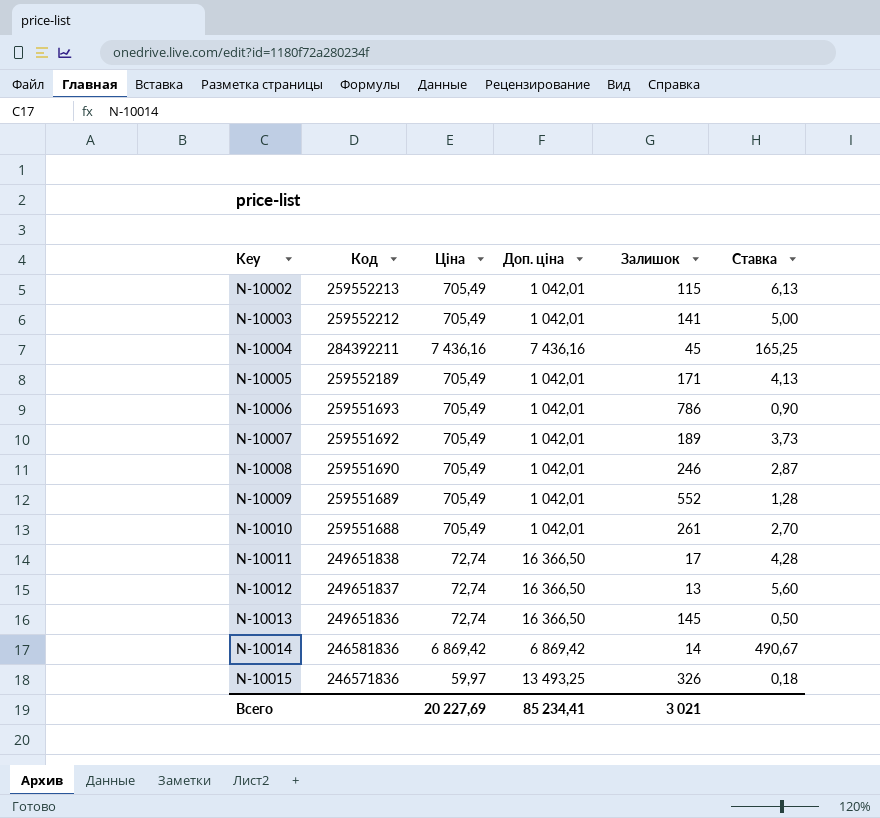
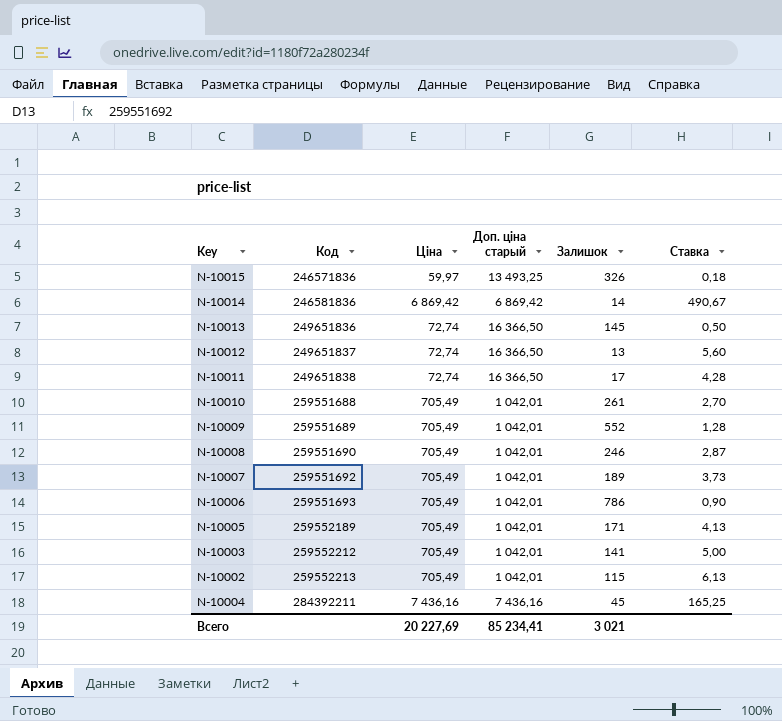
row order: Key ascending -> Код ascending
column name: Доп. ціна -> Доп. ціна старый

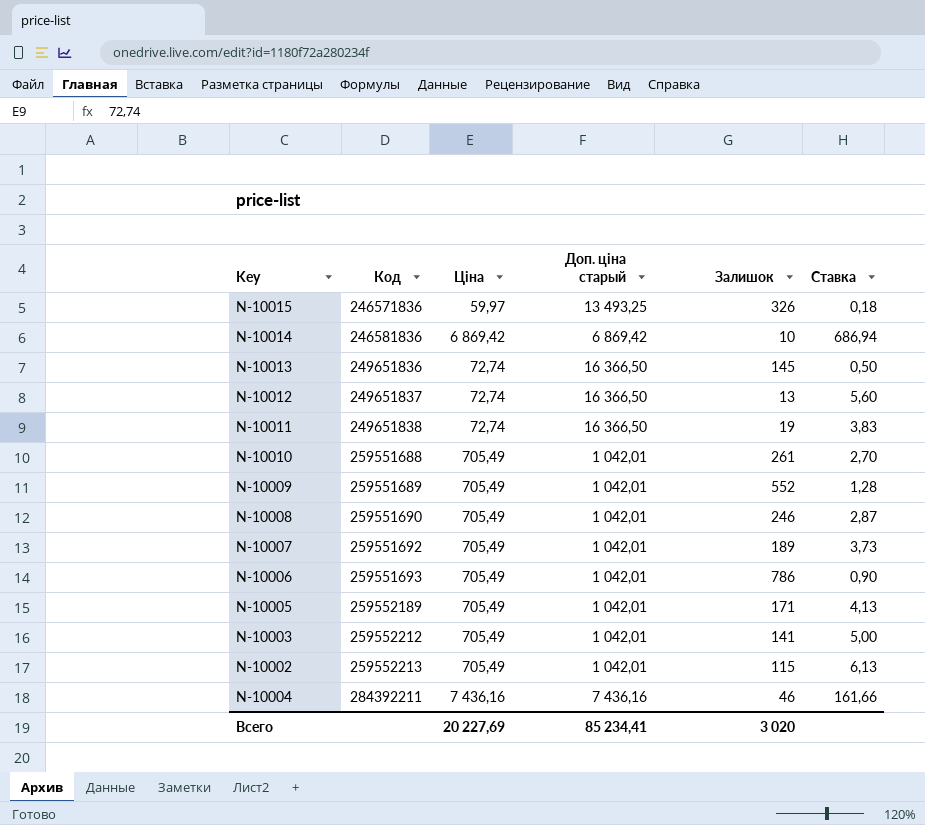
N-10014 | Залишок: 14 -> 10
N-10014 | Ставка: 490,67 -> 686,94
N-10011 | Залишок: 17 -> 19
N-10011 | Ставка: 4,28 -> 3,83
N-10004 | Залишок: 45 -> 46
N-10004 | Ставка: 165,25 -> 161,66
Всего | Залишок: 3 021 -> 3 020

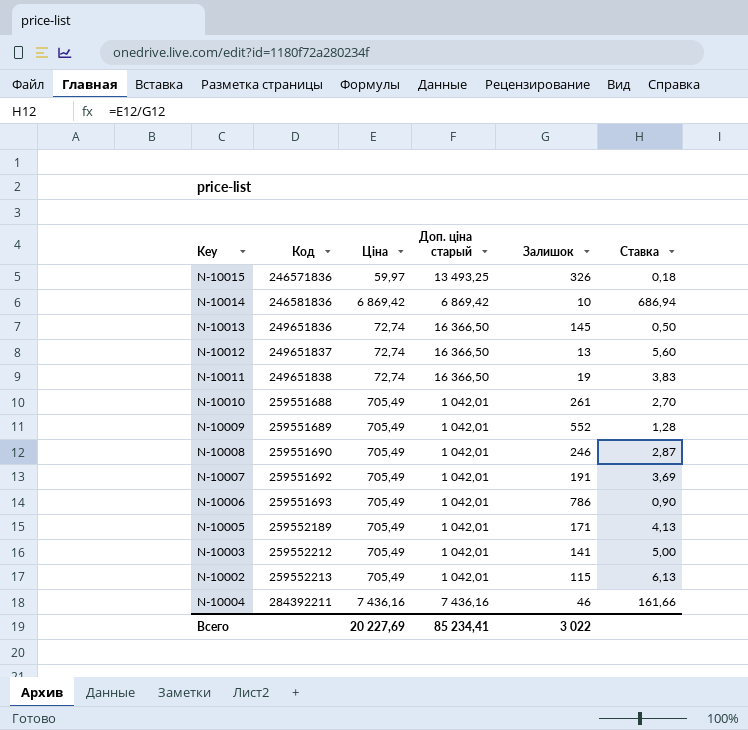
N-10007 | Залишок: 189 -> 191
N-10007 | Ставка: 3,73 -> 3,69
Всего | Залишок: 3 020 -> 3 022

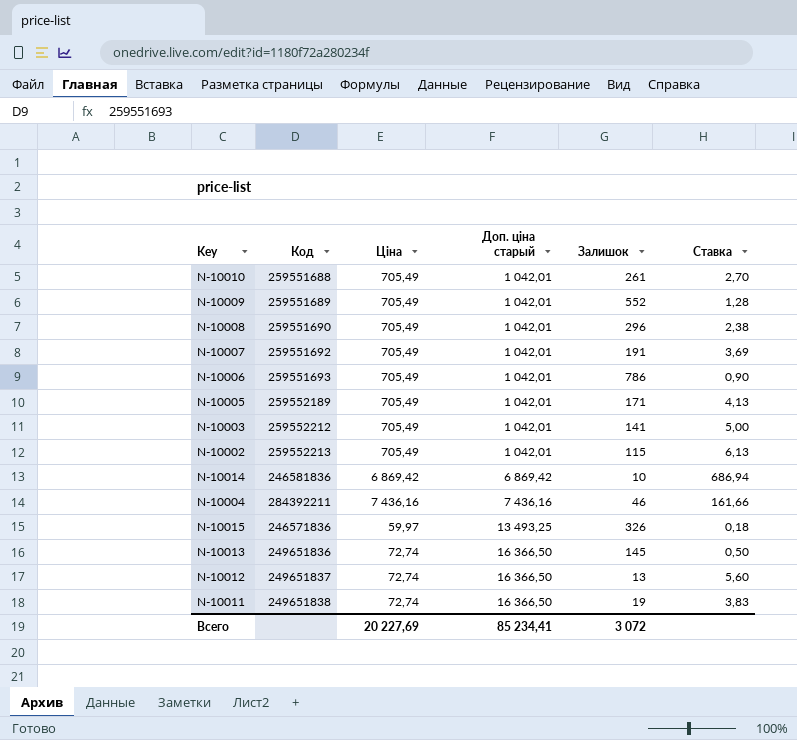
row order: Код ascending -> Доп. ціна старый ascending
N-10008 | Залишок: 246 -> 296
N-10008 | Ставка: 2,87 -> 2,38
Всего | Залишок: 3 022 -> 3 072

